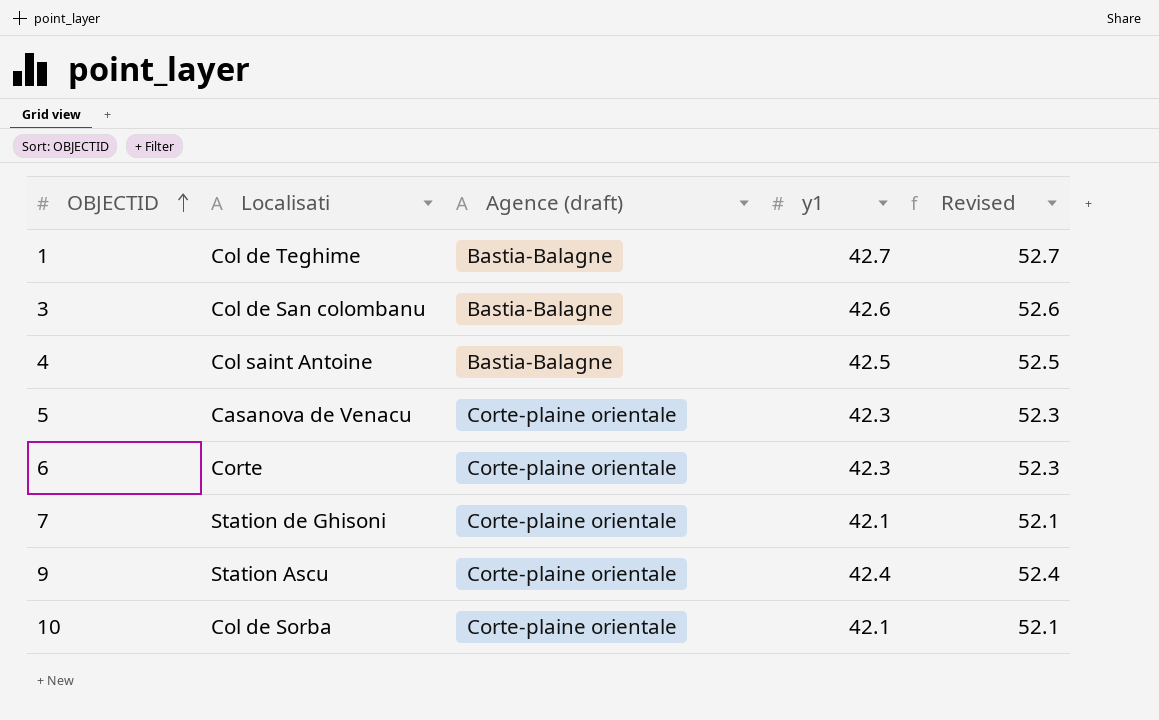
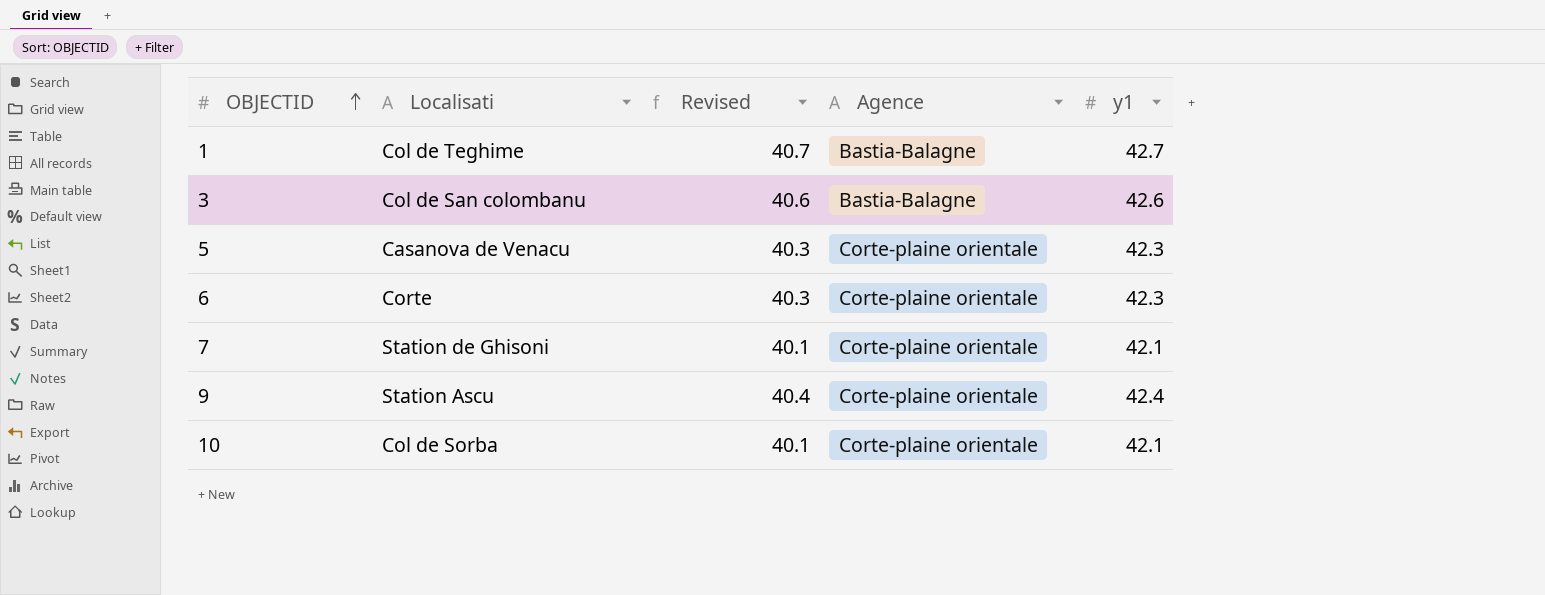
column Revised | formula: [y1] + 10 -> [y1] - 2
column Revised | position: 5 -> 3
column name: Agence (draft) -> Agence
row 4: Col saint Antoine | Bastia-Balagne | 42.5 | 52.5 -> none

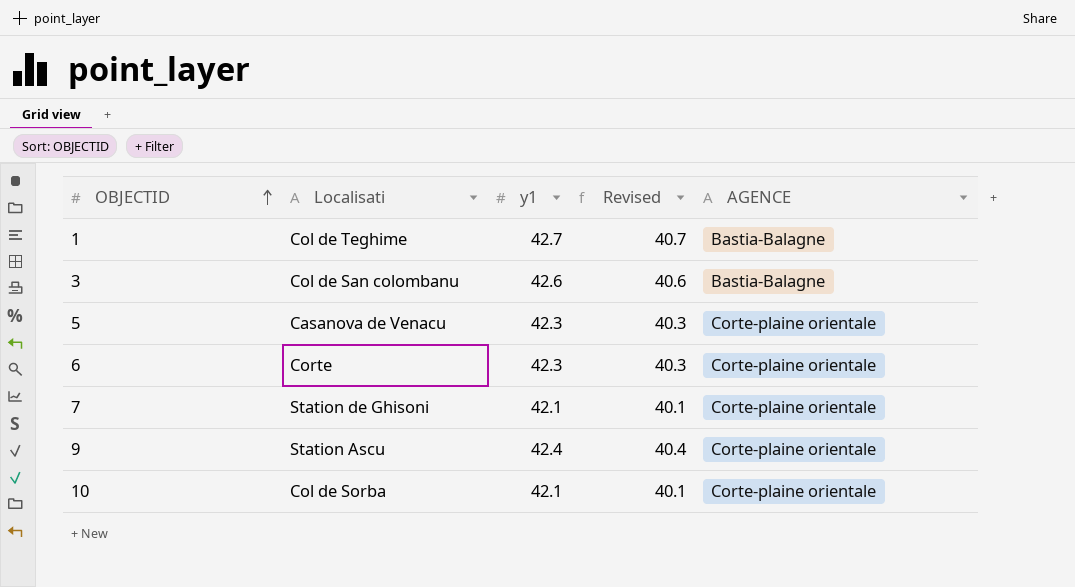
column y1 | position: 5 -> 3
column name: Agence -> AGENCE

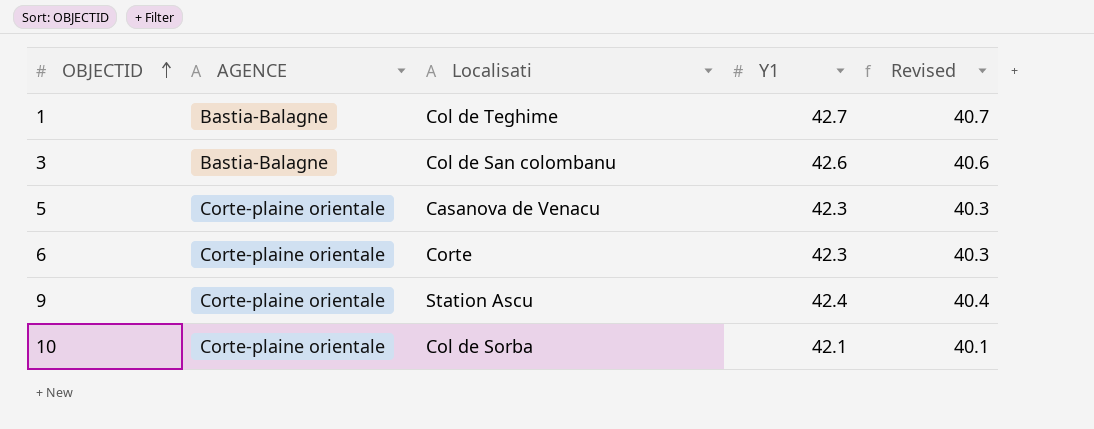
column AGENCE | position: 5 -> 2
column name: y1 -> Y1
row 7: Station de Ghisoni | 42.1 | 40.1 | Corte-plaine orientale -> none

